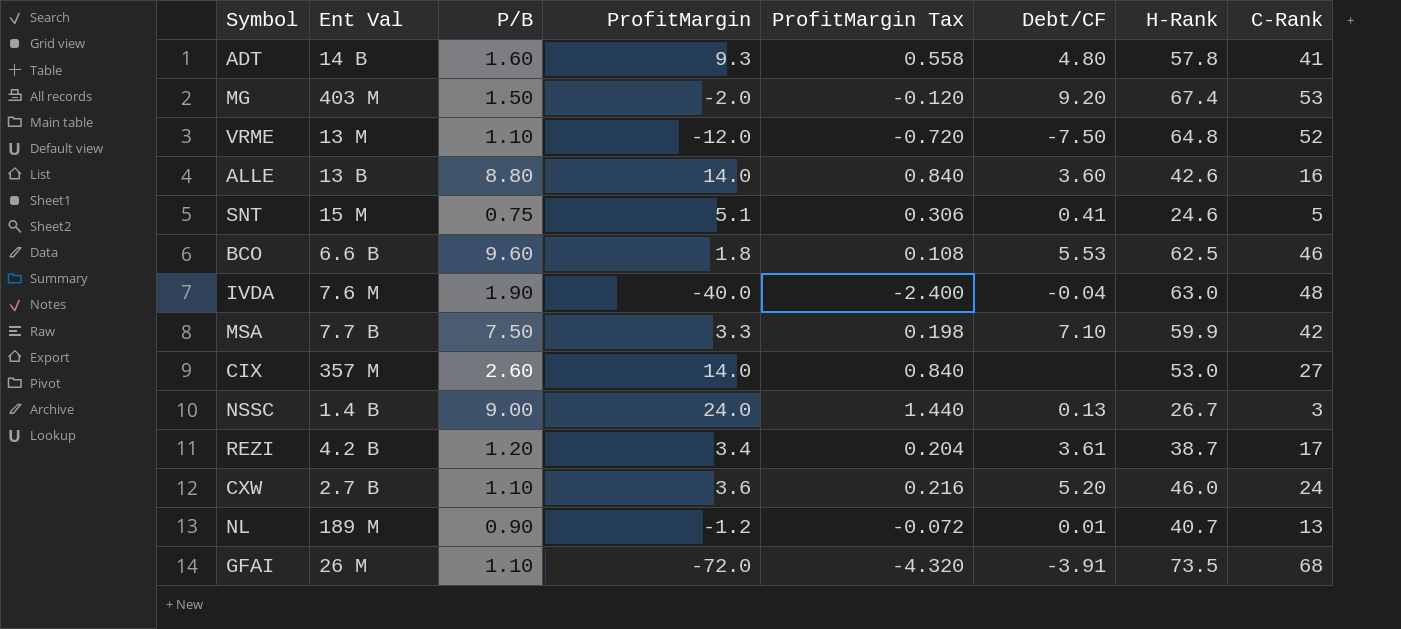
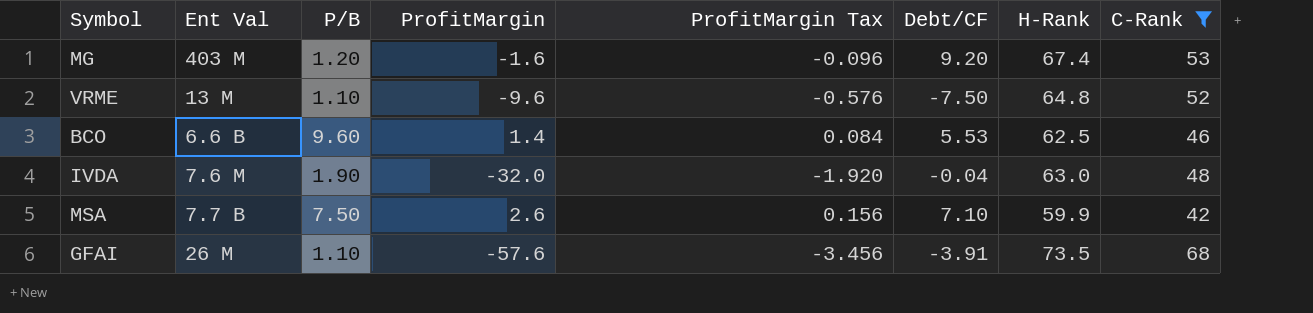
filter: none -> C-Rank >= 42
MG | P/B: 1.50 -> 1.20
MG | ProfitMargin: -2.0 -> -1.6
MG | ProfitMargin Tax: -0.120 -> -0.096
VRME | ProfitMargin: -12.0 -> -9.6
VRME | ProfitMargin Tax: -0.720 -> -0.576
BCO | ProfitMargin: 1.8 -> 1.4
BCO | ProfitMargin Tax: 0.108 -> 0.084
IVDA | ProfitMargin: -40.0 -> -32.0
IVDA | ProfitMargin Tax: -2.400 -> -1.920
MSA | ProfitMargin: 3.3 -> 2.6
MSA | ProfitMargin Tax: 0.198 -> 0.156
GFAI | ProfitMargin: -72.0 -> -57.6
GFAI | ProfitMargin Tax: -4.320 -> -3.456

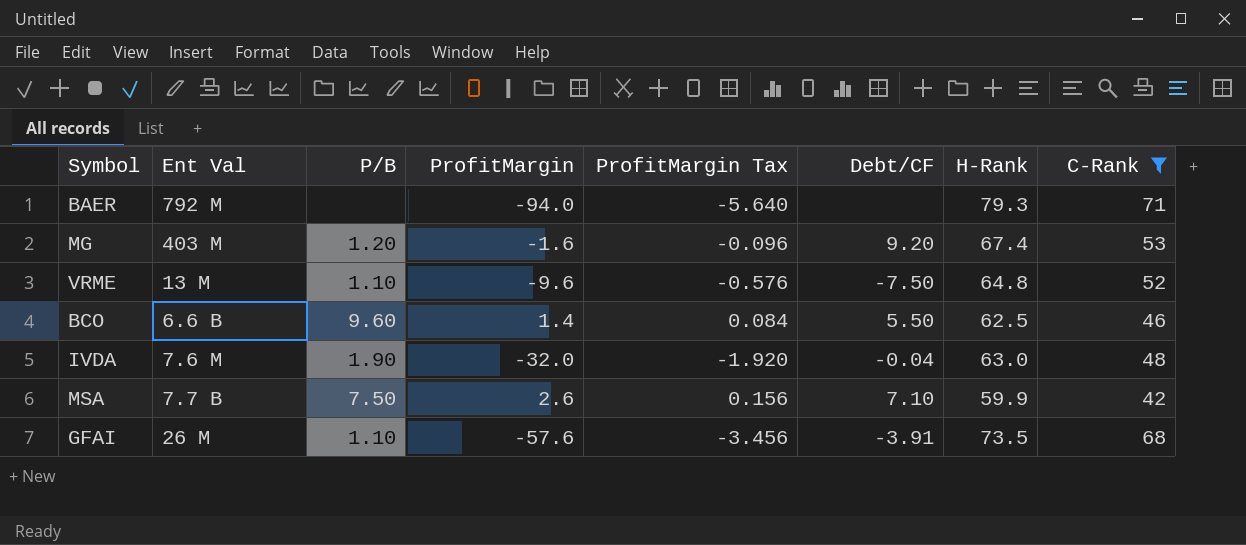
row BAER: none -> 792 M | none | -94.0 | -5.640 | none | 79.3 | 71
BCO | Debt/CF: 5.53 -> 5.50

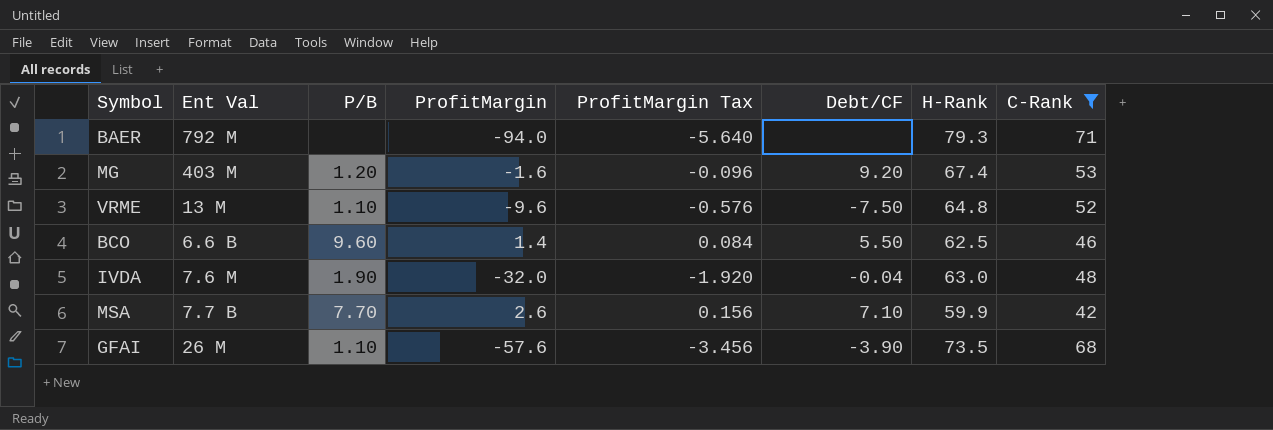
MSA | P/B: 7.50 -> 7.70
GFAI | Debt/CF: -3.91 -> -3.90

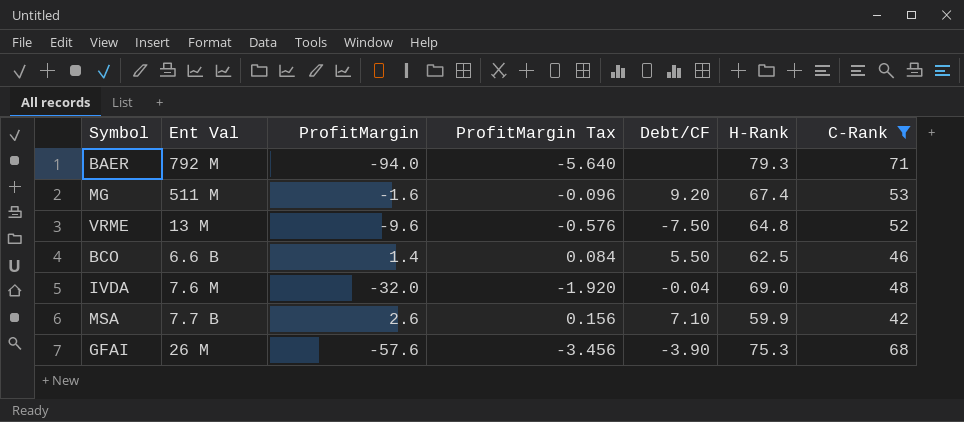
column P/B | position: 3 -> none
MG | Ent Val: 403 M -> 511 M
IVDA | H-Rank: 63.0 -> 69.0
GFAI | H-Rank: 73.5 -> 75.3

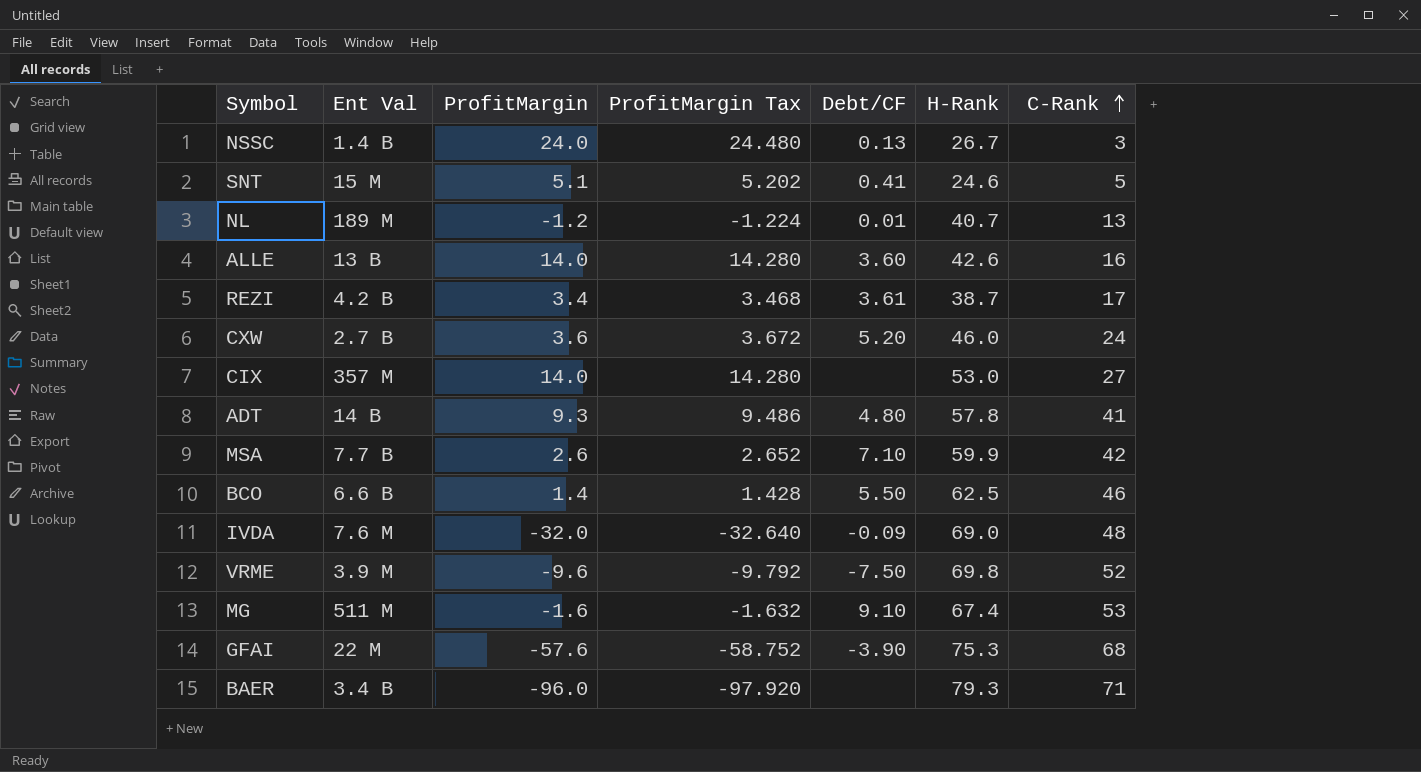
filter: C-Rank >= 42 -> none
row order: none -> C-Rank ascending
column ProfitMargin Tax | formula: [ProfitMargin] * 0.06 -> [ProfitMargin] * 1.02
IVDA | Debt/CF: -0.04 -> -0.09
VRME | Ent Val: 13 M -> 3.9 M
VRME | H-Rank: 64.8 -> 69.8
MG | Debt/CF: 9.20 -> 9.10
GFAI | Ent Val: 26 M -> 22 M
BAER | Ent Val: 792 M -> 3.4 B
BAER | ProfitMargin: -94.0 -> -96.0

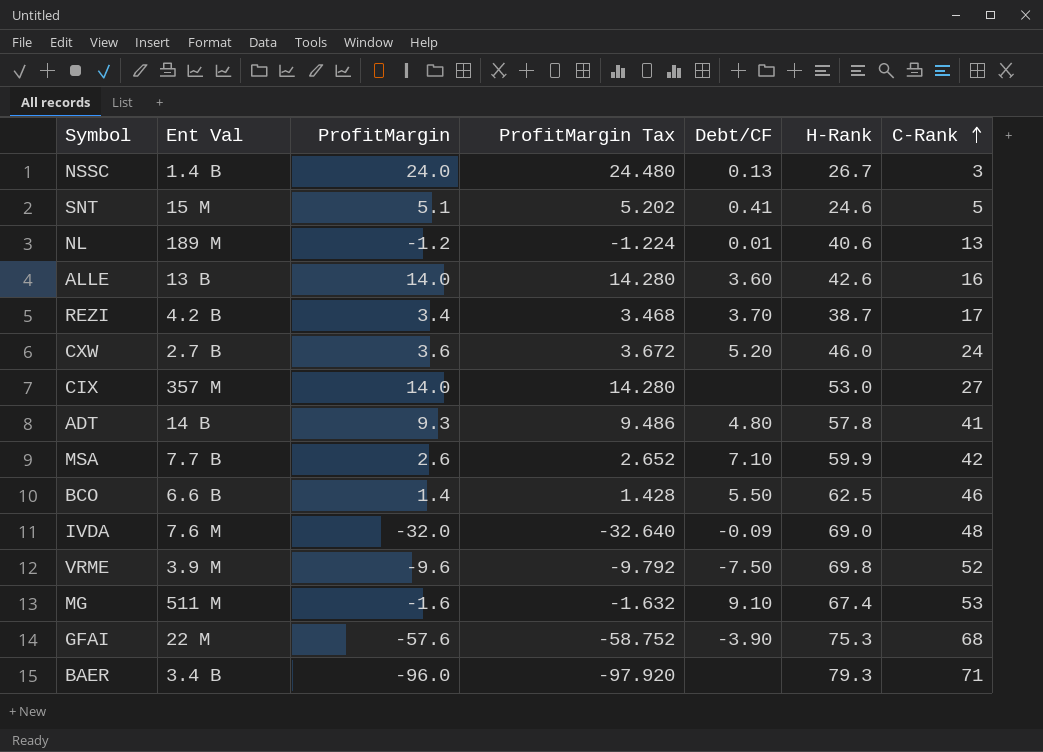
NL | H-Rank: 40.7 -> 40.6
REZI | Debt/CF: 3.61 -> 3.70

